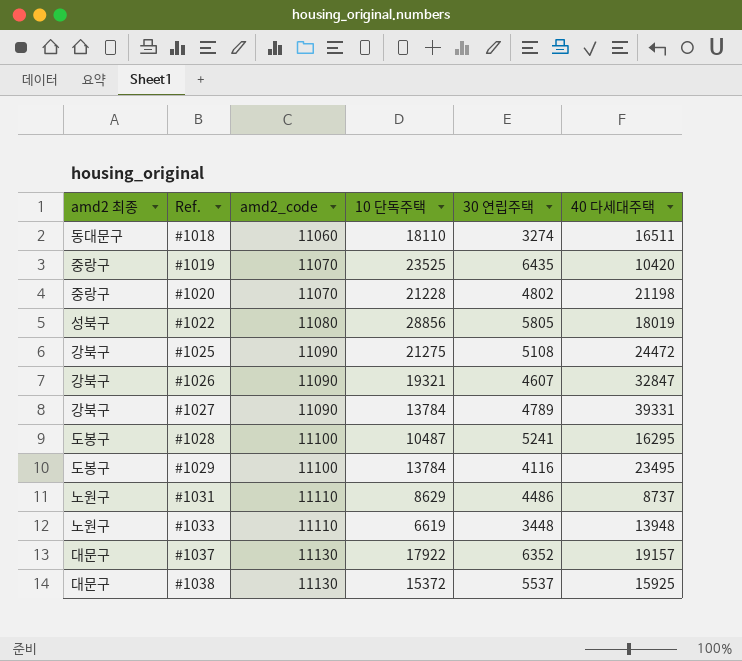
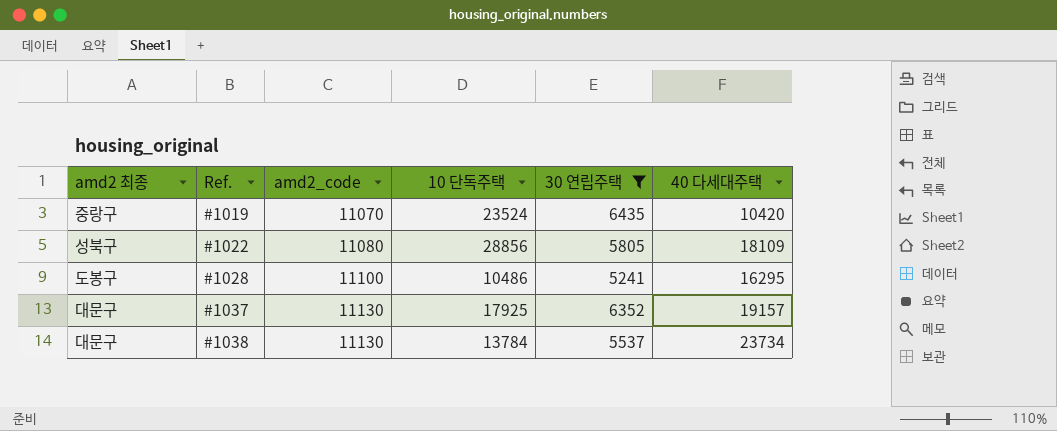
filter: none -> 30 연립주택 >= 5241
#1019 | 10 단독주택: 23525 -> 23524
#1022 | 40 다세대주택: 18019 -> 18109
#1028 | 10 단독주택: 10487 -> 10486
#1037 | 10 단독주택: 17922 -> 17925
#1038 | 10 단독주택: 15372 -> 13784
#1038 | 40 다세대주택: 15925 -> 23734

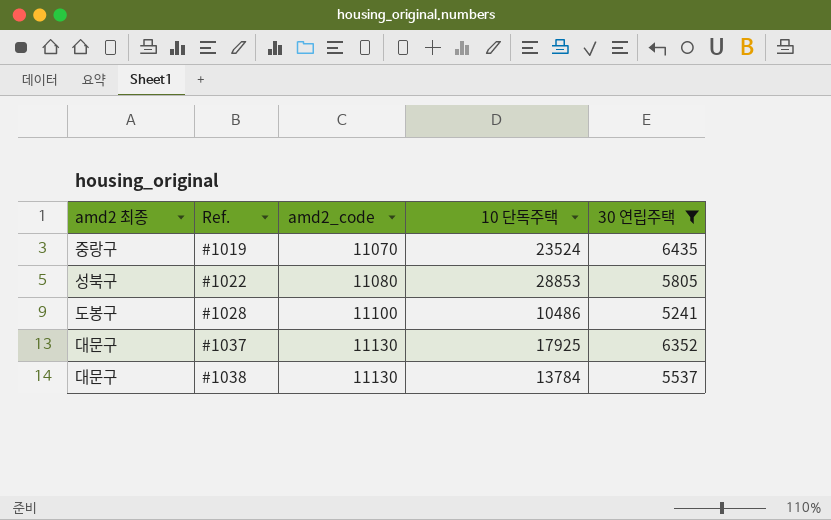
column 40 다세대주택 | position: 6 -> none
#1022 | 10 단독주택: 28856 -> 28853

